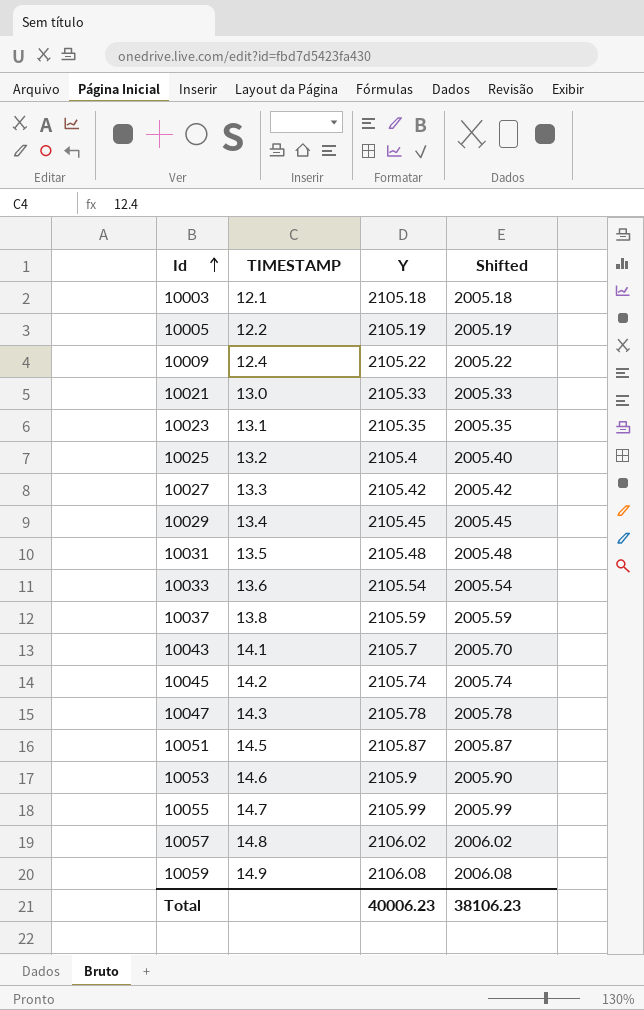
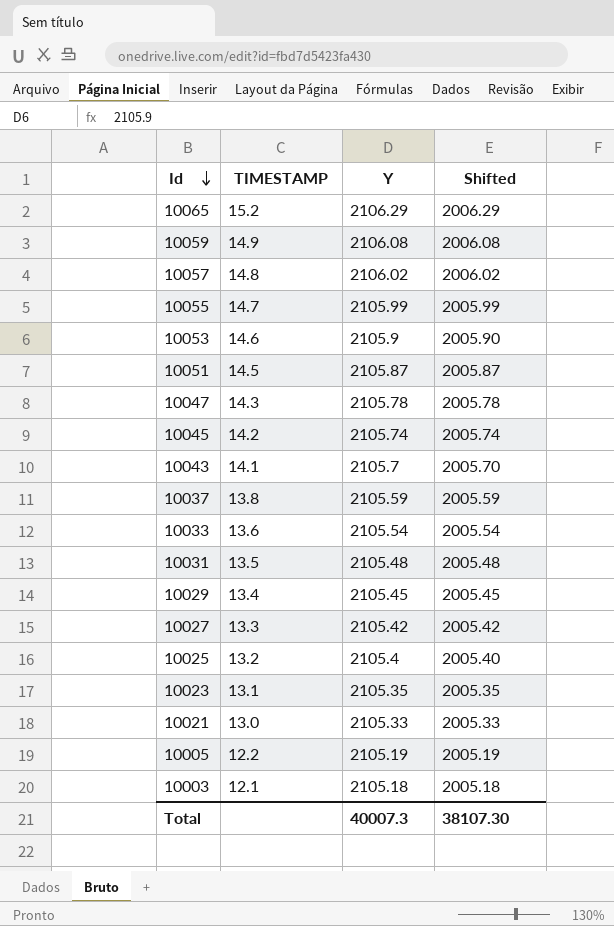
row order: Id ascending -> Id descending
row 10009: 12.4 | 2105.22 | 2005.22 -> none
row 10065: none -> 15.2 | 2106.29 | 2006.29
Total | Y: 40006.23 -> 40007.3
Total | Shifted: 38106.23 -> 38107.30

